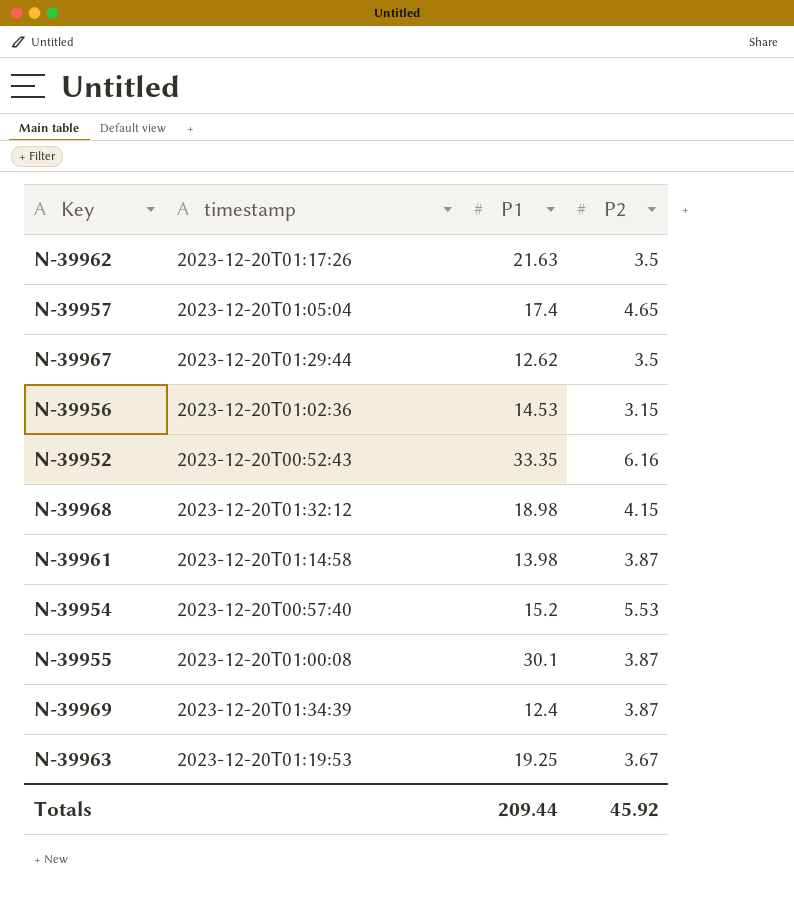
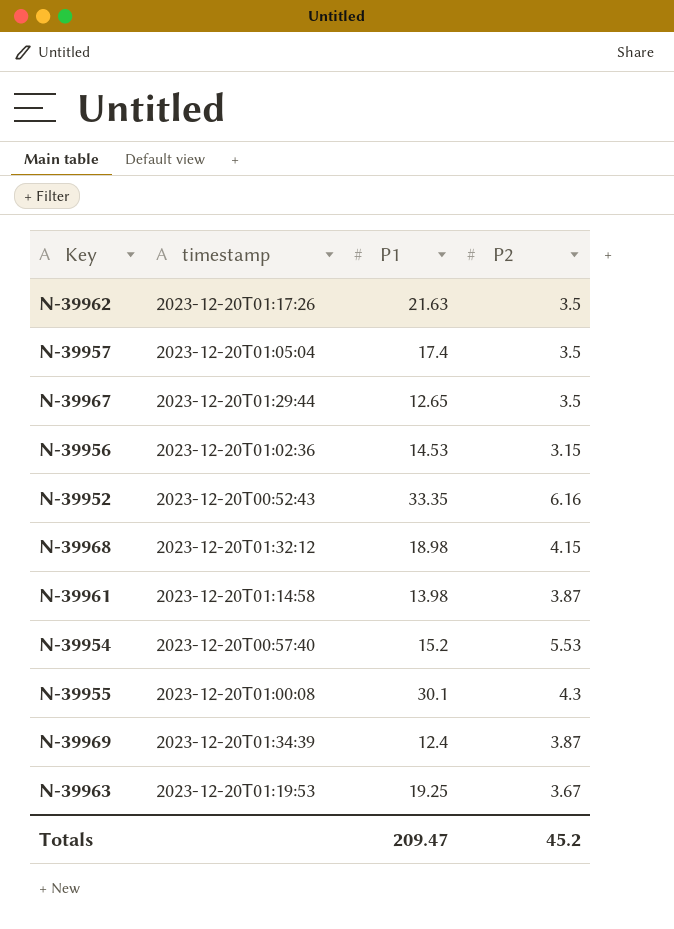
N-39957 | P2: 4.65 -> 3.5
N-39967 | P1: 12.62 -> 12.65
N-39955 | P2: 3.87 -> 4.3
Totals | P1: 209.44 -> 209.47
Totals | P2: 45.92 -> 45.2

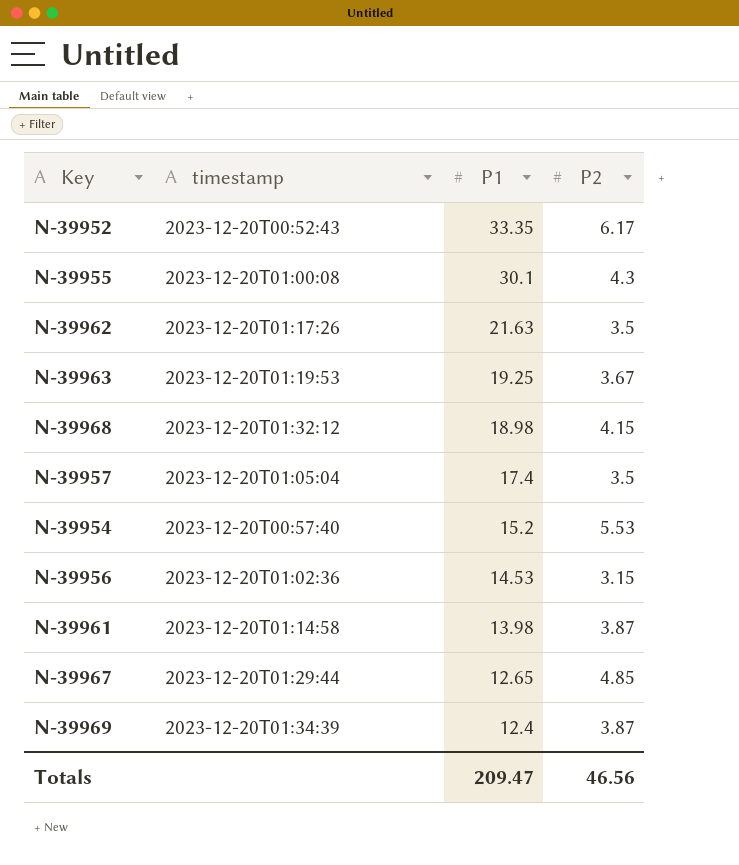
row order: none -> P1 descending
N-39952 | P2: 6.16 -> 6.17
N-39967 | P2: 3.5 -> 4.85
Totals | P2: 45.2 -> 46.56

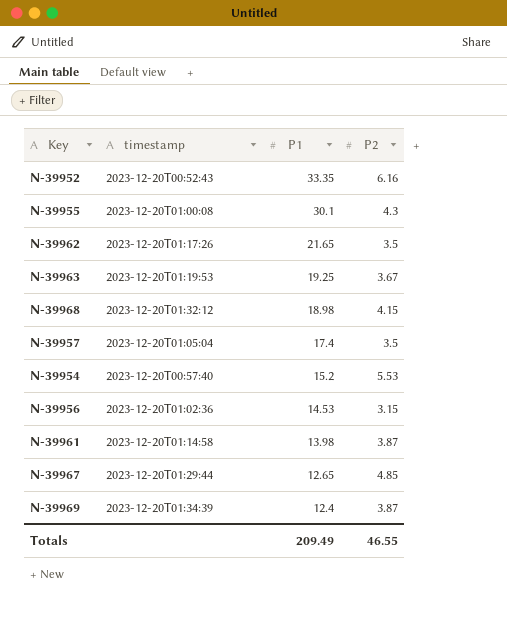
N-39952 | P2: 6.17 -> 6.16
N-39962 | P1: 21.63 -> 21.65
Totals | P1: 209.47 -> 209.49
Totals | P2: 46.56 -> 46.55

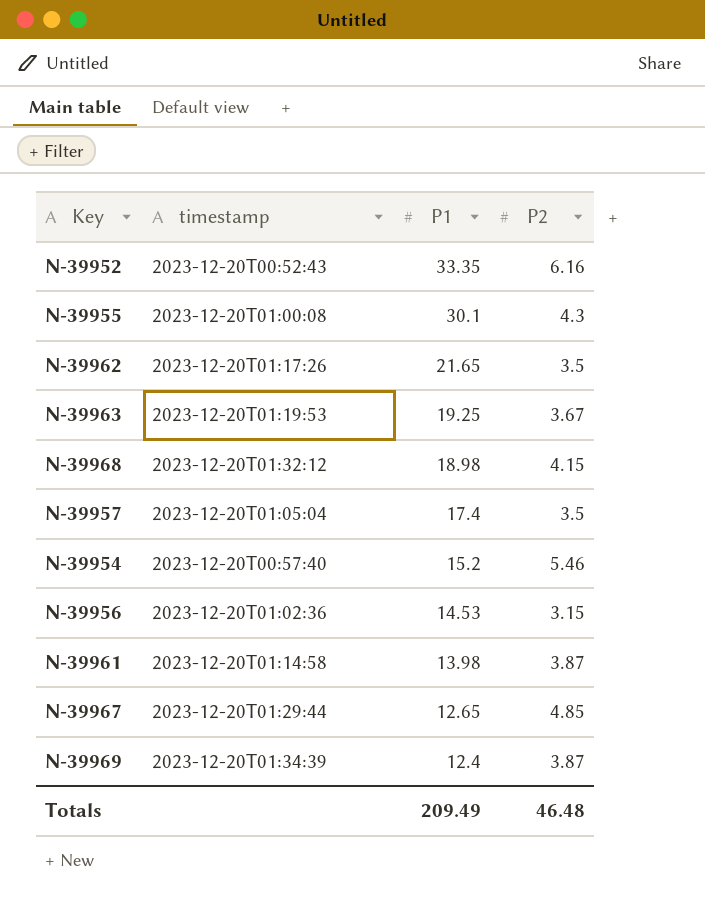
N-39954 | P2: 5.53 -> 5.46
Totals | P2: 46.55 -> 46.48

